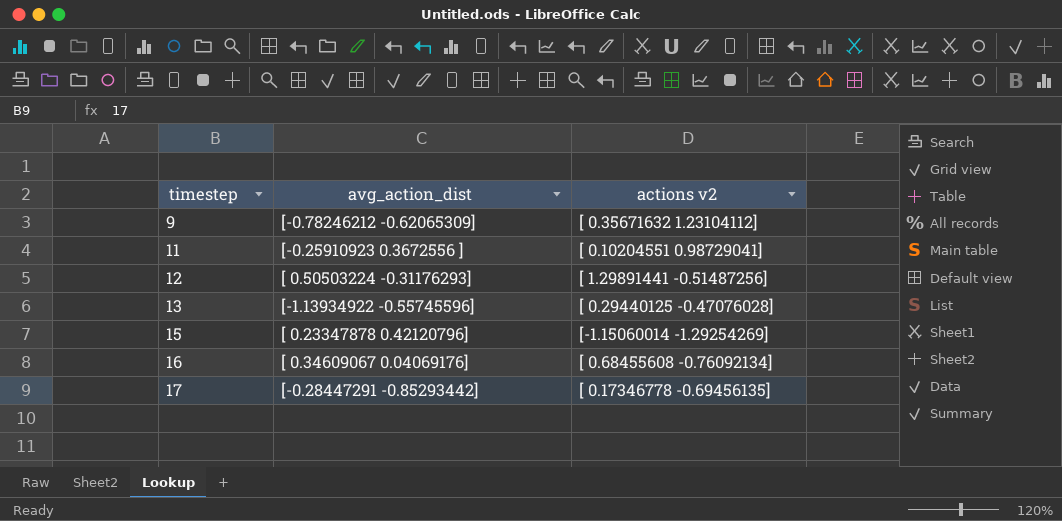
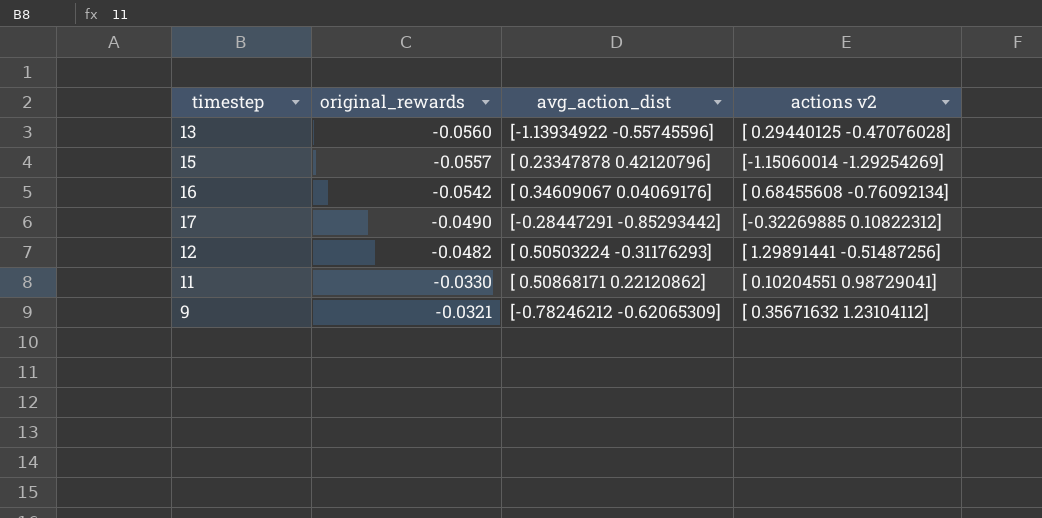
row order: timestep ascending -> original_rewards ascending
column original_rewards | position: none -> 2
17 | actions v2: [ 0.17346778 -0.69456135] -> [-0.32269885 0.10822312]
11 | avg_action_dist: [-0.25910923 0.3672556 ] -> [ 0.50868171 0.22120862]

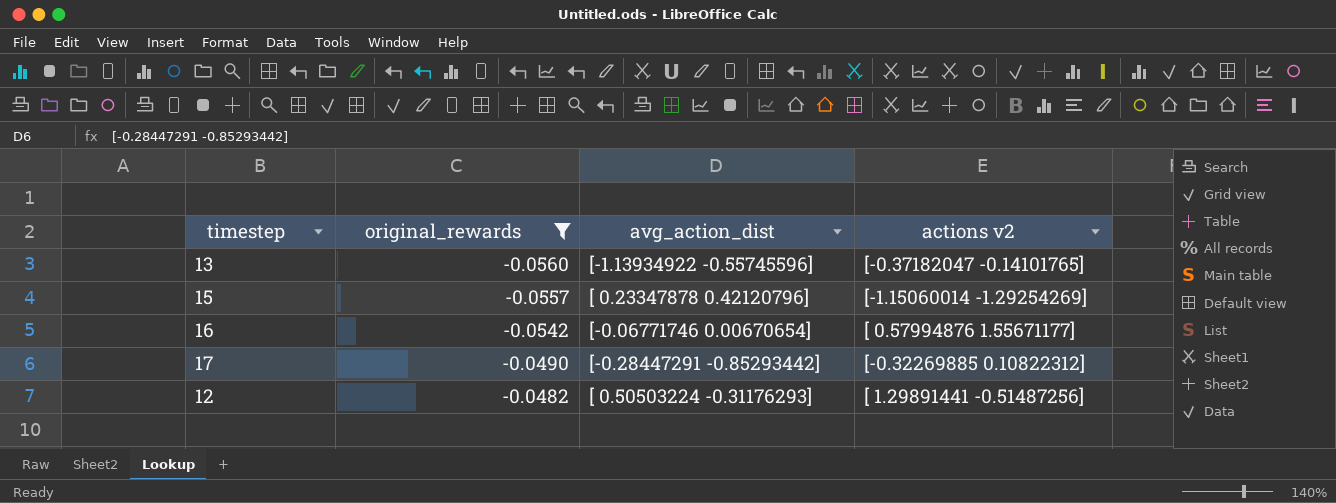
filter: none -> original_rewards <= -0.0482
13 | actions v2: [ 0.29440125 -0.47076028] -> [-0.37182047 -0.14101765]
16 | avg_action_dist: [ 0.34609067 0.04069176] -> [-0.06771746 0.00670654]
16 | actions v2: [ 0.68455608 -0.76092134] -> [ 0.57994876 1.55671177]

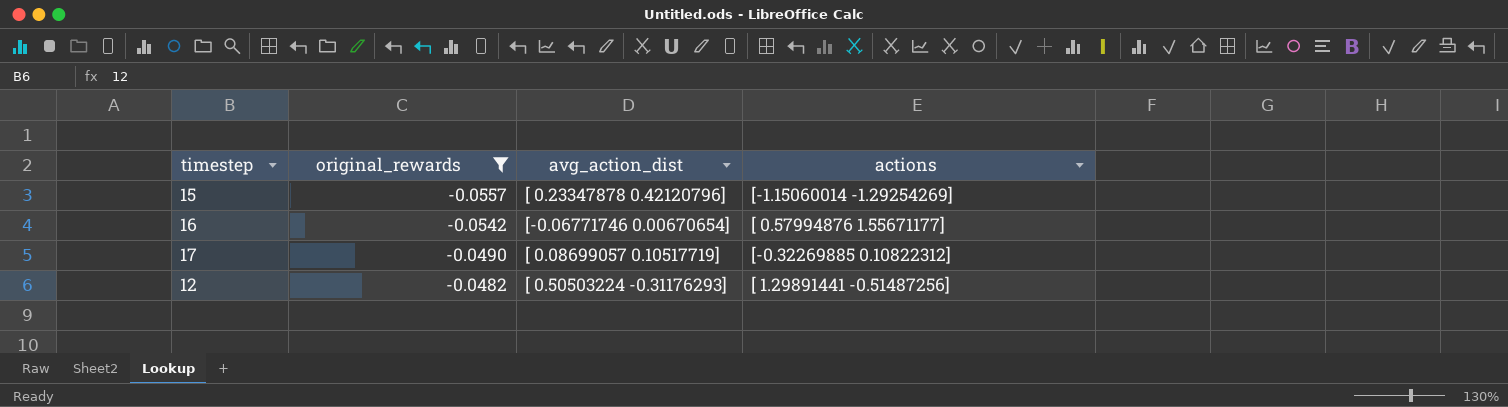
column name: actions v2 -> actions
row 13: -0.0560 | [-1.13934922 -0.55745596] | [-0.37182047 -0.14101765] -> none
17 | avg_action_dist: [-0.28447291 -0.85293442] -> [ 0.08699057 0.10517719]

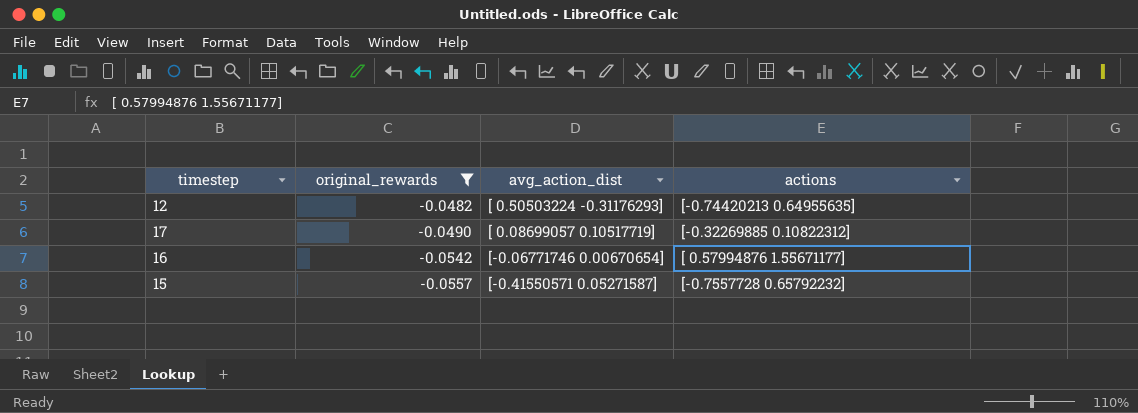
row order: original_rewards ascending -> original_rewards descending
12 | actions: [ 1.29891441 -0.51487256] -> [-0.74420213 0.64955635]
15 | avg_action_dist: [ 0.23347878 0.42120796] -> [-0.41550571 0.05271587]
15 | actions: [-1.15060014 -1.29254269] -> [-0.7557728 0.65792232]

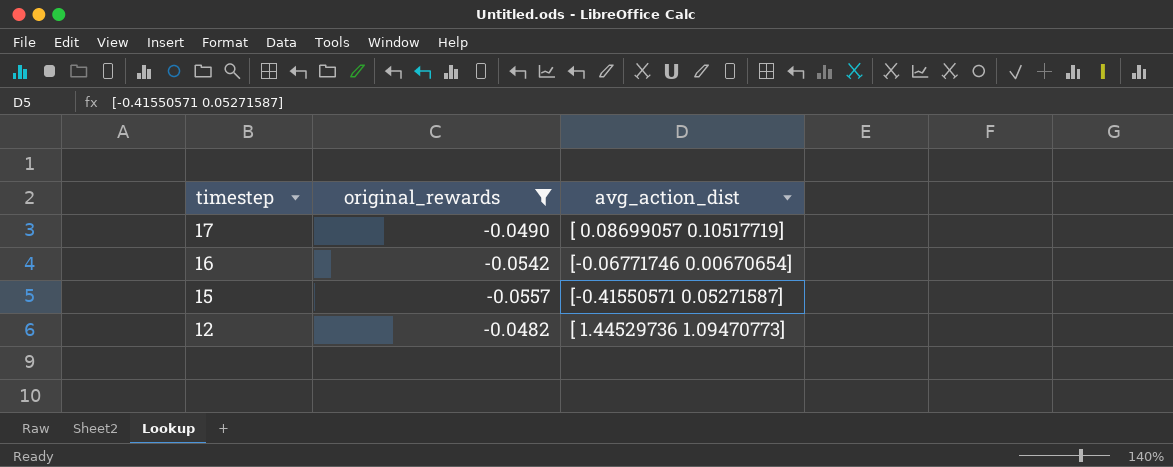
row order: original_rewards descending -> timestep descending
column actions | position: 4 -> none
12 | avg_action_dist: [ 0.50503224 -0.31176293] -> [ 1.44529736 1.09470773]

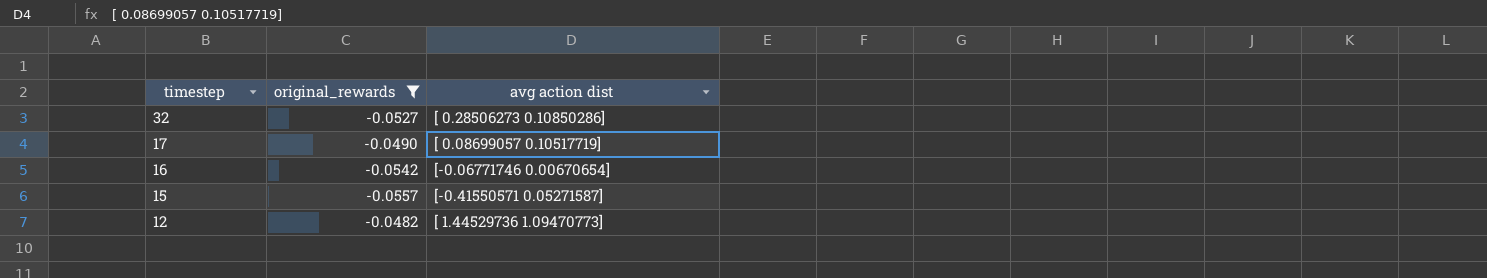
column name: avg_action_dist -> avg action dist
row 32: none -> -0.0527 | [ 0.28506273 0.10850286]

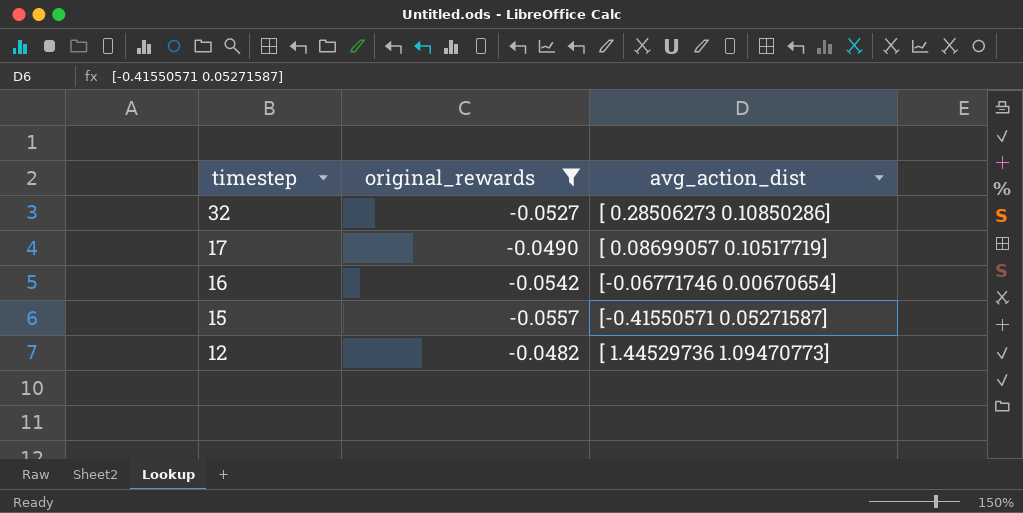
column name: avg action dist -> avg_action_dist

